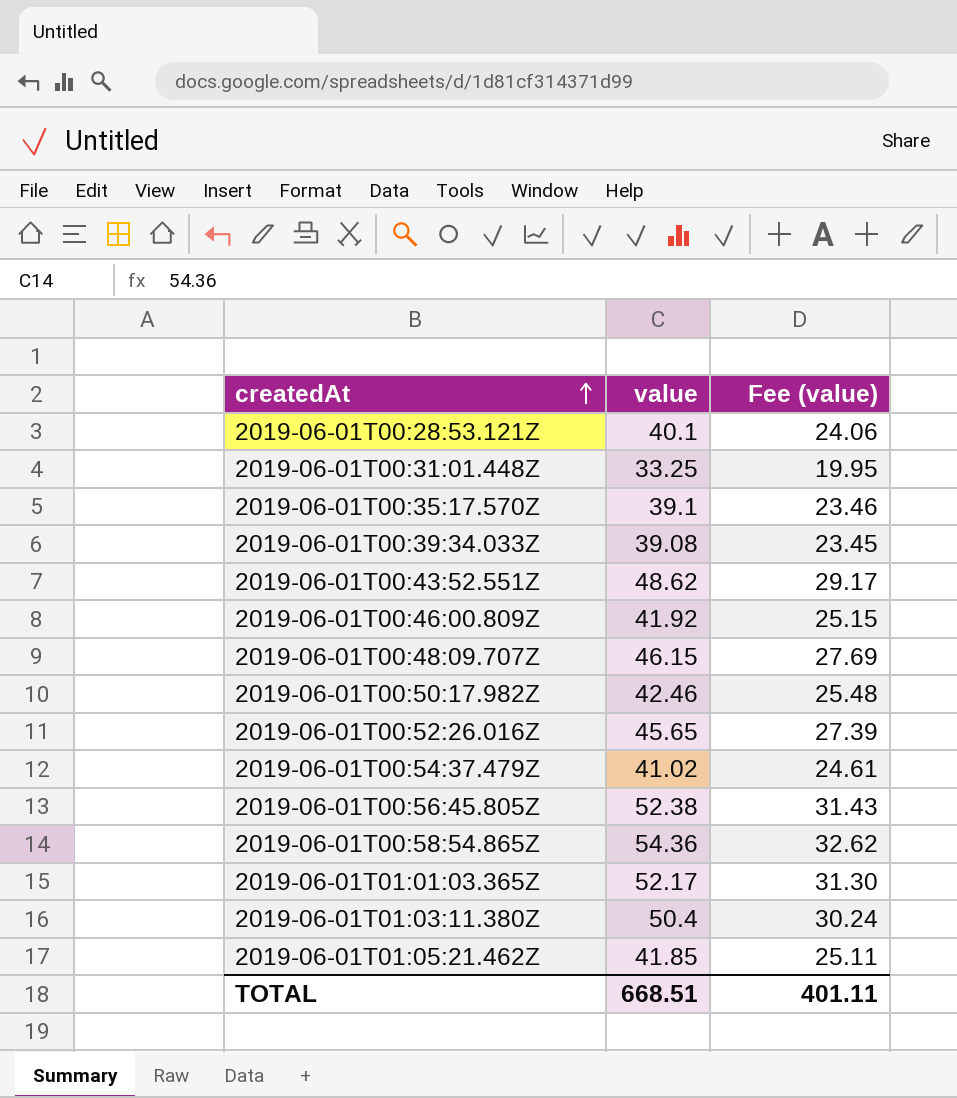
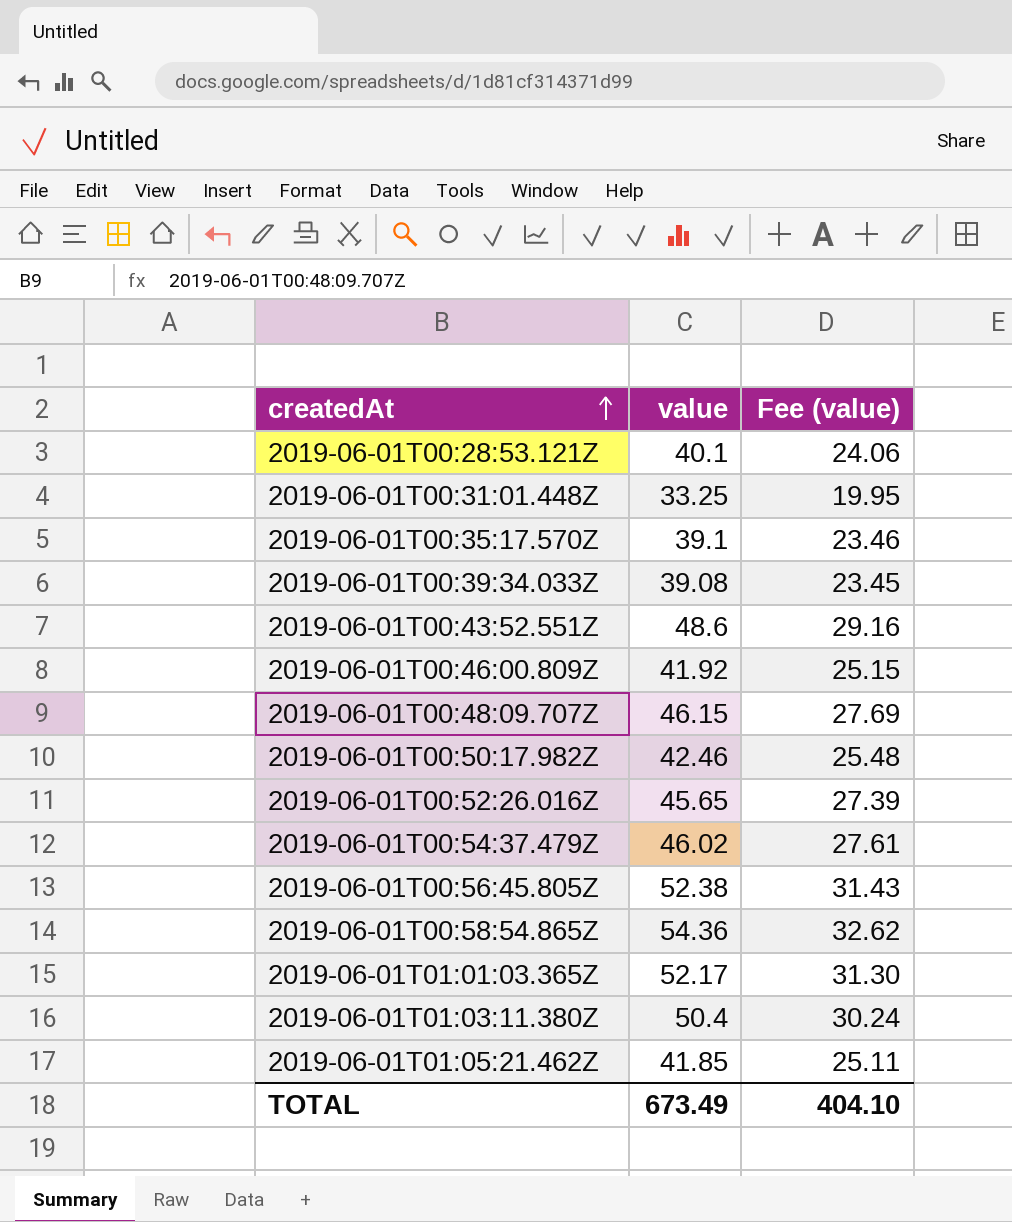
2019-06-01T00:43:52.551Z | value: 48.62 -> 48.6
2019-06-01T00:43:52.551Z | Fee (value): 29.17 -> 29.16
2019-06-01T00:54:37.479Z | value: 41.02 -> 46.02
2019-06-01T00:54:37.479Z | Fee (value): 24.61 -> 27.61
TOTAL | value: 668.51 -> 673.49
TOTAL | Fee (value): 401.11 -> 404.10

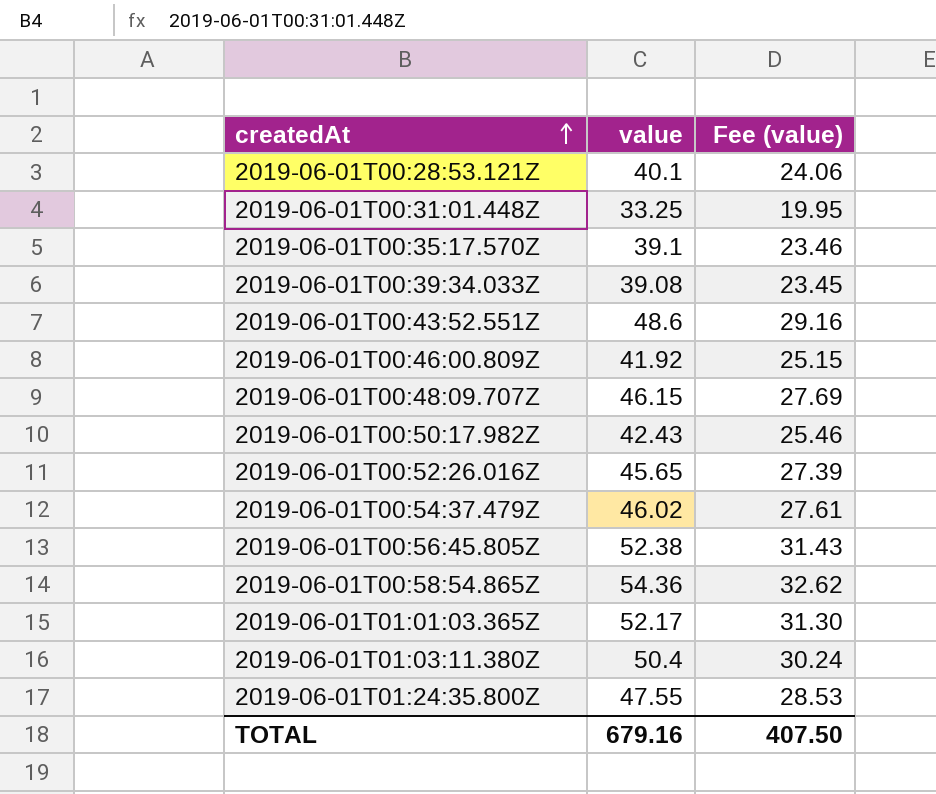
row 2019-06-01T01:05:21.462Z: 41.85 | 25.11 -> none
2019-06-01T00:50:17.982Z | value: 42.46 -> 42.43
2019-06-01T00:50:17.982Z | Fee (value): 25.48 -> 25.46
row 2019-06-01T01:24:35.800Z: none -> 47.55 | 28.53
TOTAL | value: 673.49 -> 679.16
TOTAL | Fee (value): 404.10 -> 407.50

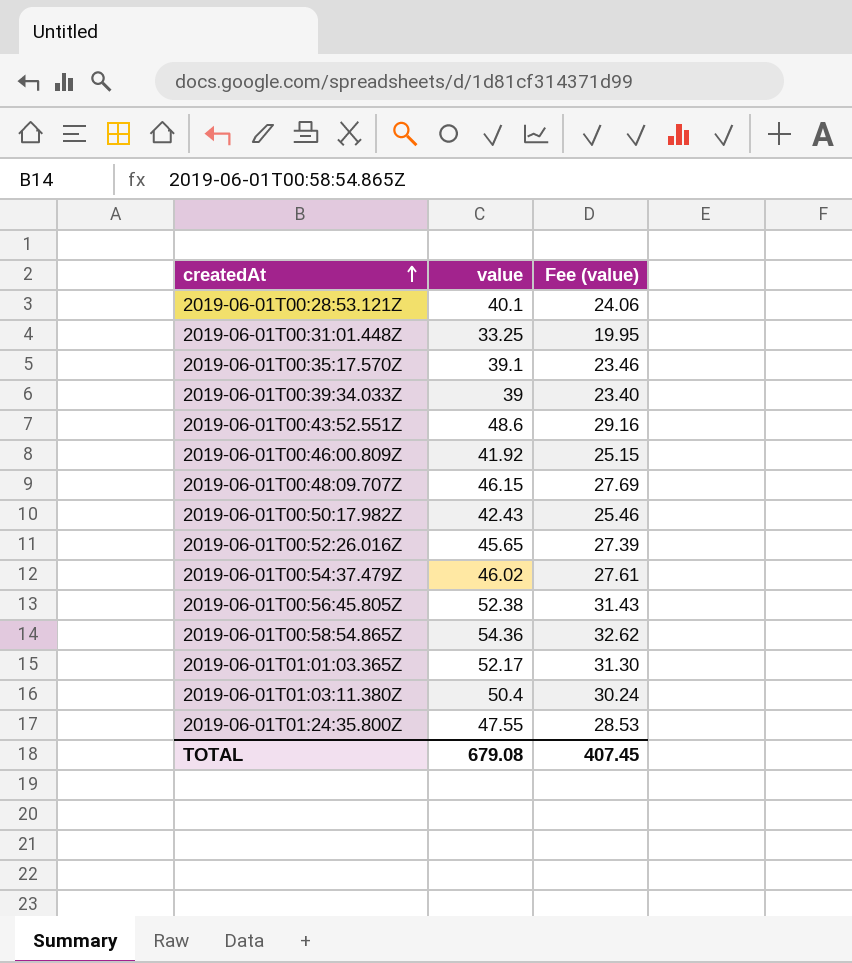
2019-06-01T00:39:34.033Z | value: 39.08 -> 39
2019-06-01T00:39:34.033Z | Fee (value): 23.45 -> 23.40
TOTAL | value: 679.16 -> 679.08
TOTAL | Fee (value): 407.50 -> 407.45

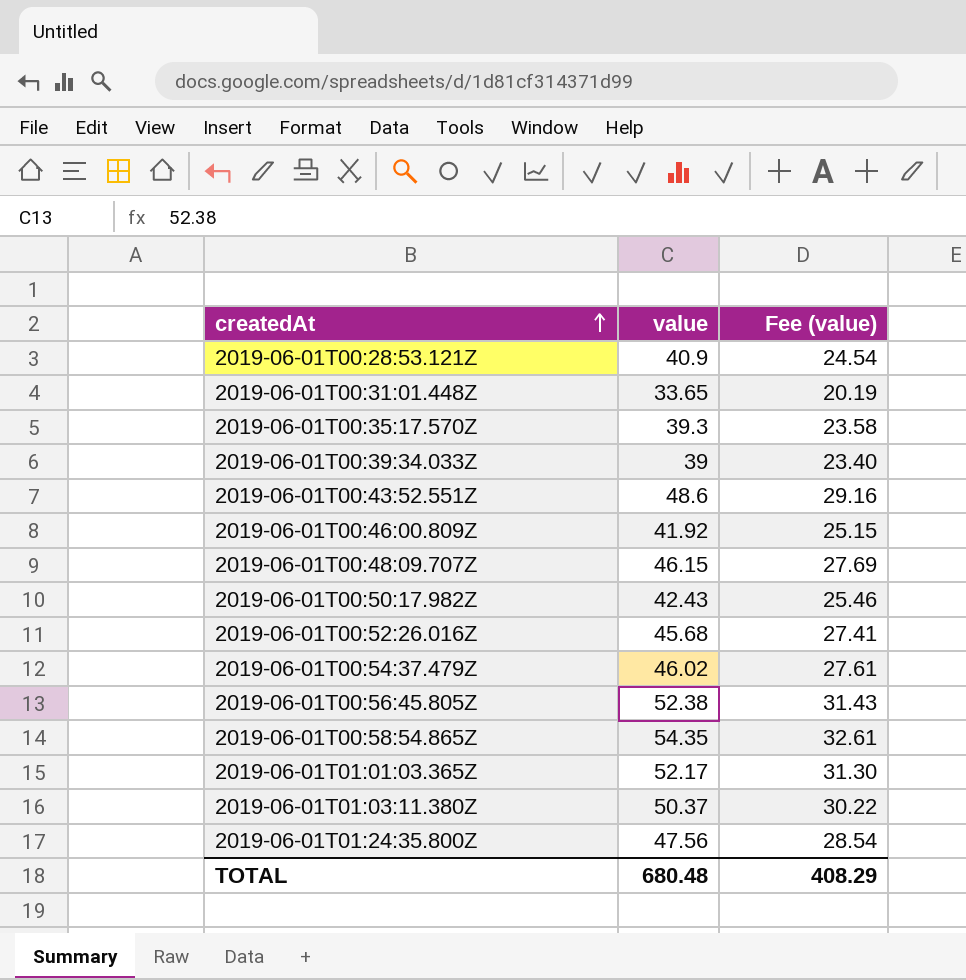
2019-06-01T00:28:53.121Z | value: 40.1 -> 40.9
2019-06-01T00:28:53.121Z | Fee (value): 24.06 -> 24.54
2019-06-01T00:31:01.448Z | value: 33.25 -> 33.65
2019-06-01T00:31:01.448Z | Fee (value): 19.95 -> 20.19
2019-06-01T00:35:17.570Z | value: 39.1 -> 39.3
2019-06-01T00:35:17.570Z | Fee (value): 23.46 -> 23.58
2019-06-01T00:52:26.016Z | value: 45.65 -> 45.68
2019-06-01T00:52:26.016Z | Fee (value): 27.39 -> 27.41
2019-06-01T00:58:54.865Z | value: 54.36 -> 54.35
2019-06-01T00:58:54.865Z | Fee (value): 32.62 -> 32.61
2019-06-01T01:03:11.380Z | value: 50.4 -> 50.37
2019-06-01T01:03:11.380Z | Fee (value): 30.24 -> 30.22
2019-06-01T01:24:35.800Z | value: 47.55 -> 47.56
2019-06-01T01:24:35.800Z | Fee (value): 28.53 -> 28.54
TOTAL | value: 679.08 -> 680.48
TOTAL | Fee (value): 407.45 -> 408.29

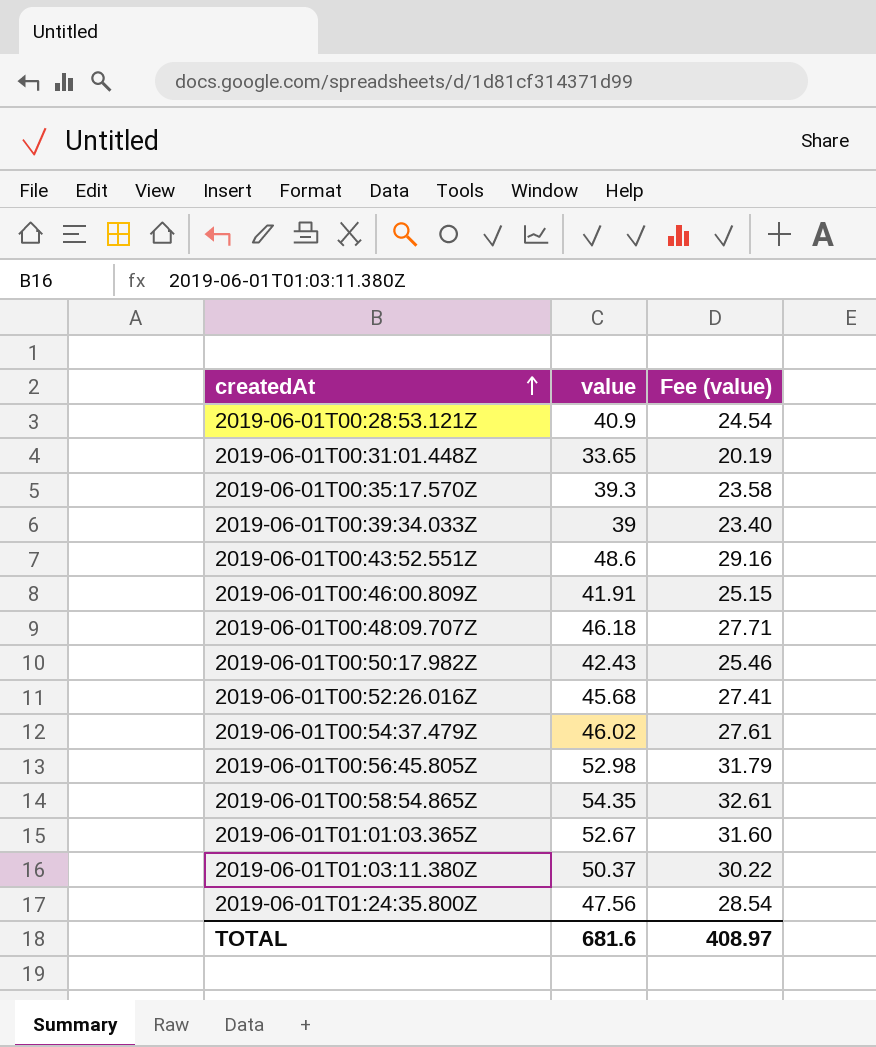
2019-06-01T00:46:00.809Z | value: 41.92 -> 41.91
2019-06-01T00:48:09.707Z | value: 46.15 -> 46.18
2019-06-01T00:48:09.707Z | Fee (value): 27.69 -> 27.71
2019-06-01T00:56:45.805Z | value: 52.38 -> 52.98
2019-06-01T00:56:45.805Z | Fee (value): 31.43 -> 31.79
2019-06-01T01:01:03.365Z | value: 52.17 -> 52.67
2019-06-01T01:01:03.365Z | Fee (value): 31.30 -> 31.60
TOTAL | value: 680.48 -> 681.6
TOTAL | Fee (value): 408.29 -> 408.97

